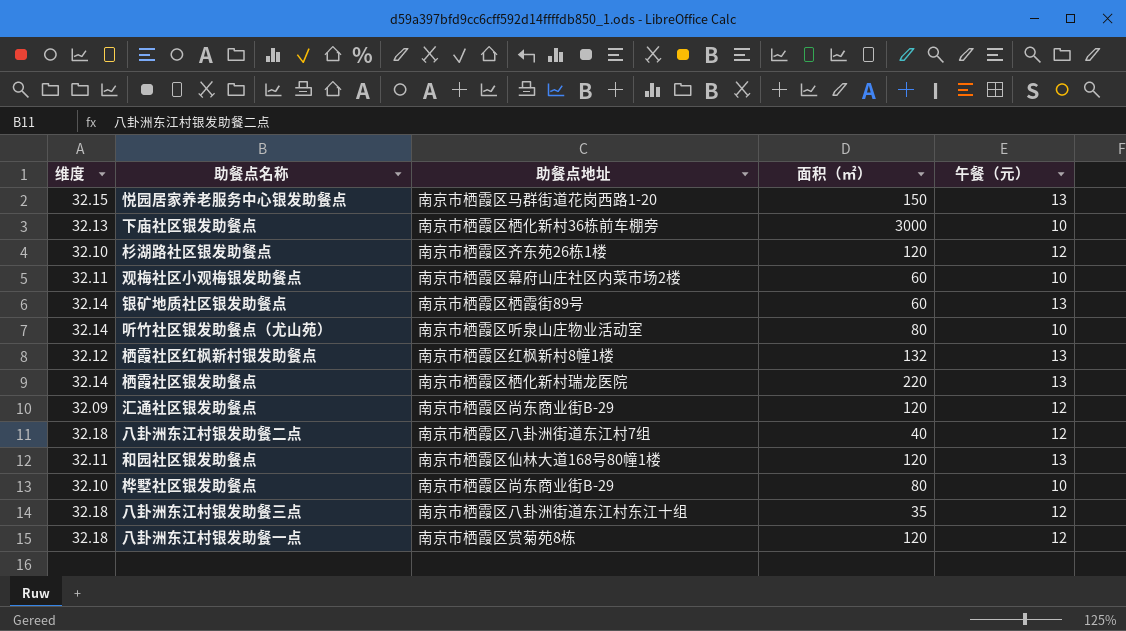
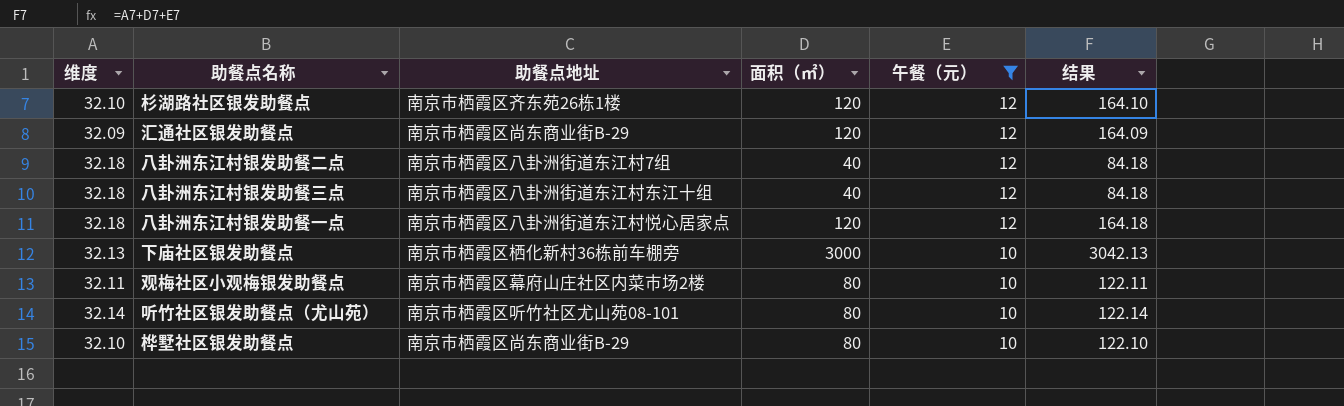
filter: none -> 午餐（元） != 13
row order: none -> 午餐（元） descending
column 结果 | formula: none -> [维度] + [面积（㎡）] + [午餐（元）]
八卦洲东江村银发助餐三点 | 面积（㎡）: 35 -> 40
八卦洲东江村银发助餐一点 | 助餐点地址: 南京市栖霞区赏菊苑8栋 -> 南京市栖霞区八卦洲街道东江村悦心居家点
观梅社区小观梅银发助餐点 | 面积（㎡）: 60 -> 80
听竹社区银发助餐点（尤山苑） | 助餐点地址: 南京市栖霞区听泉山庄物业活动室 -> 南京市栖霞区听竹社区尤山苑08-101

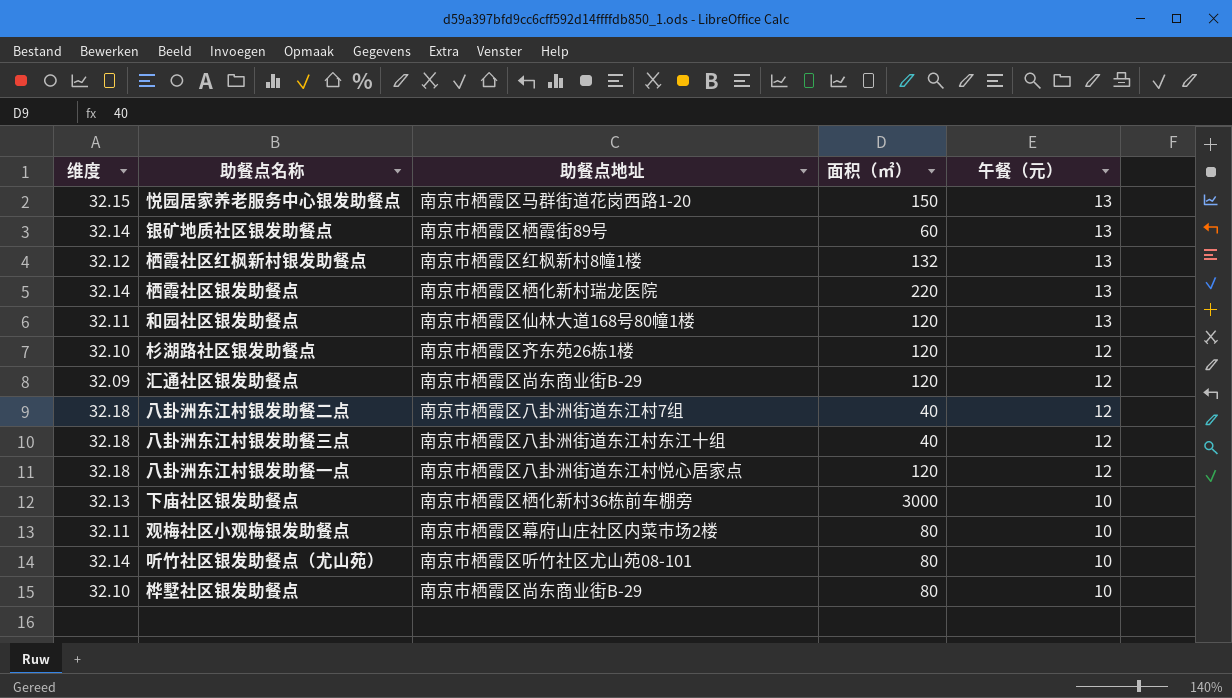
filter: 午餐（元） != 13 -> none
column 结果 | formula: [维度] + [面积（㎡）] + [午餐（元）] -> none

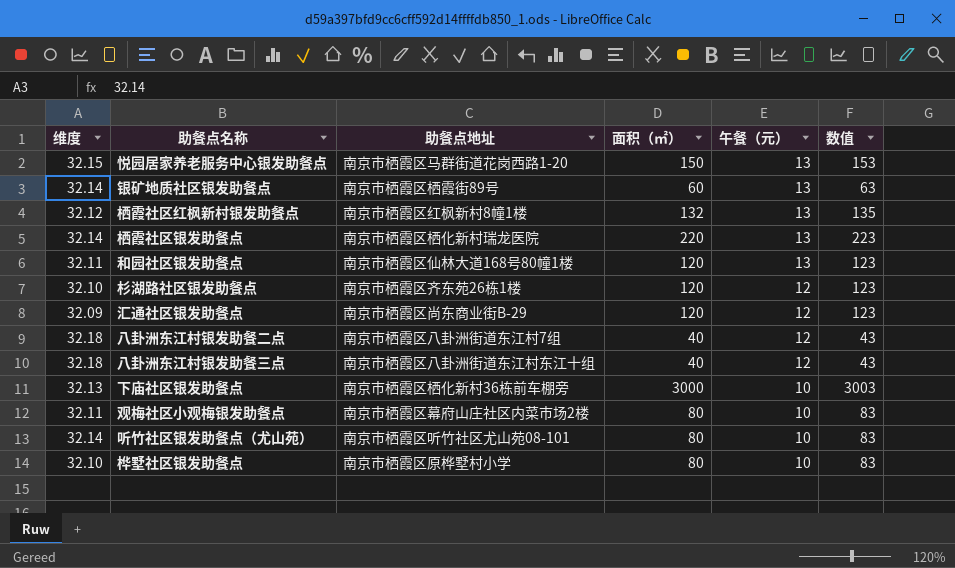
column 数值 | formula: none -> [面积（㎡）] + 3
row 八卦洲东江村银发助餐一点: 32.18 | 南京市栖霞区八卦洲街道东江村悦心居家点 | 120 | 12 -> none
桦墅社区银发助餐点 | 助餐点地址: 南京市栖霞区尚东商业街B-29 -> 南京市栖霞区原桦墅村小学

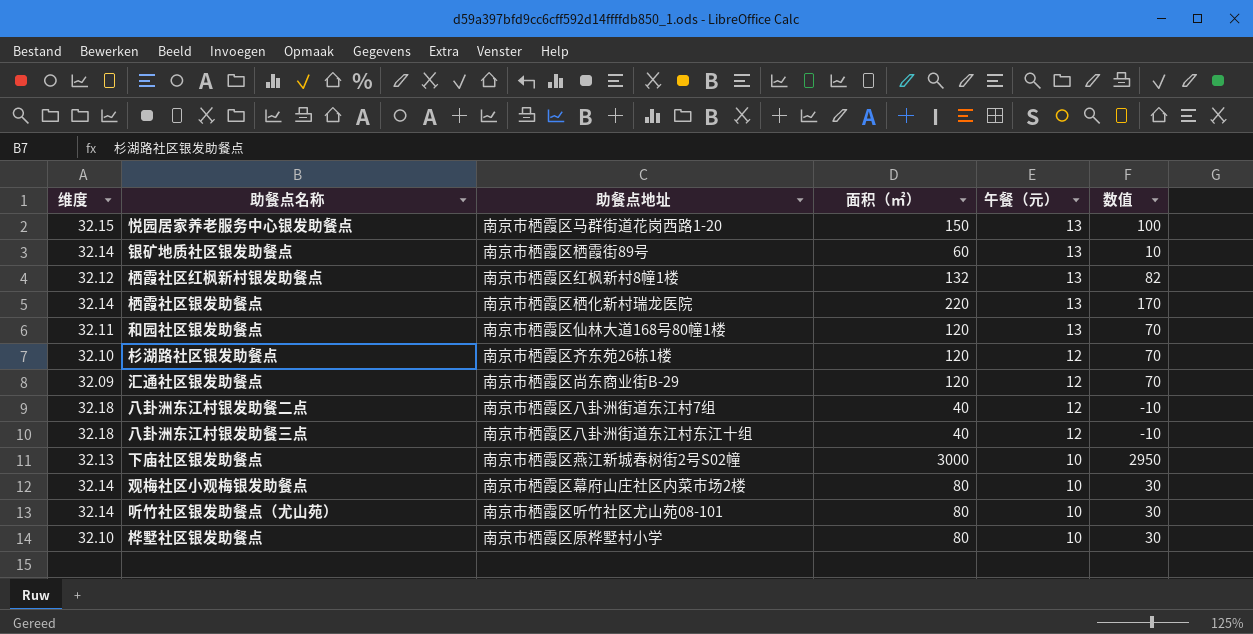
column 数值 | formula: [面积（㎡）] + 3 -> [面积（㎡）] - 50
下庙社区银发助餐点 | 助餐点地址: 南京市栖霞区栖化新村36栋前车棚旁 -> 南京市栖霞区燕江新城春树街2号S02幢
观梅社区小观梅银发助餐点 | 维度: 32.11 -> 32.14

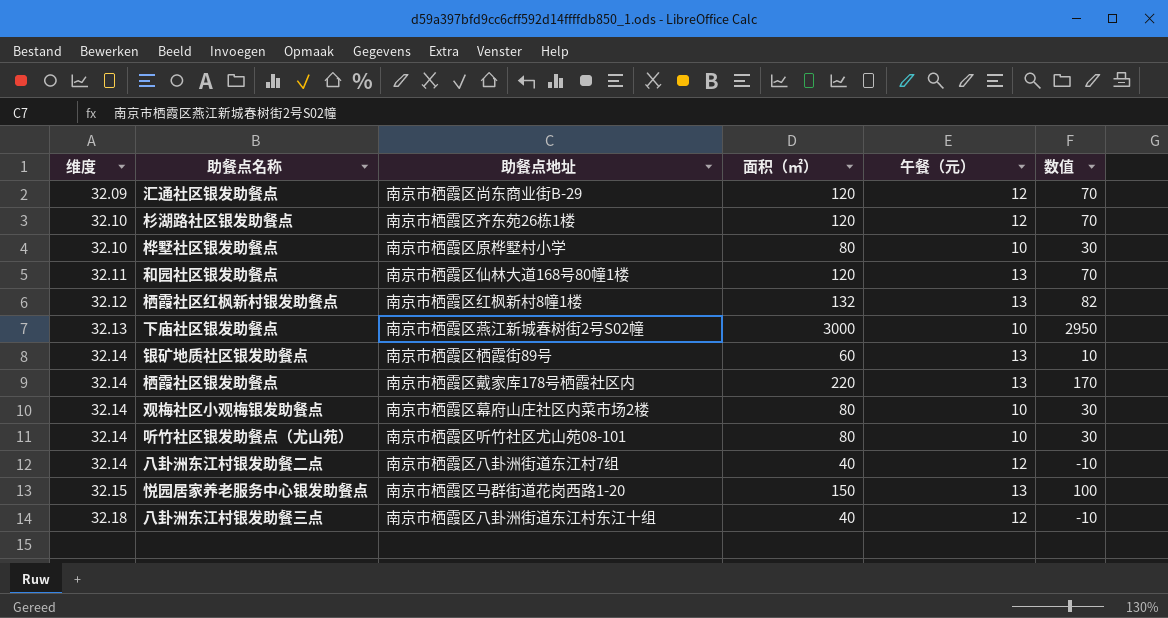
row order: 午餐（元） descending -> 维度 ascending
栖霞社区银发助餐点 | 助餐点地址: 南京市栖霞区栖化新村瑞龙医院 -> 南京市栖霞区戴家库178号栖霞社区内
八卦洲东江村银发助餐二点 | 维度: 32.18 -> 32.14

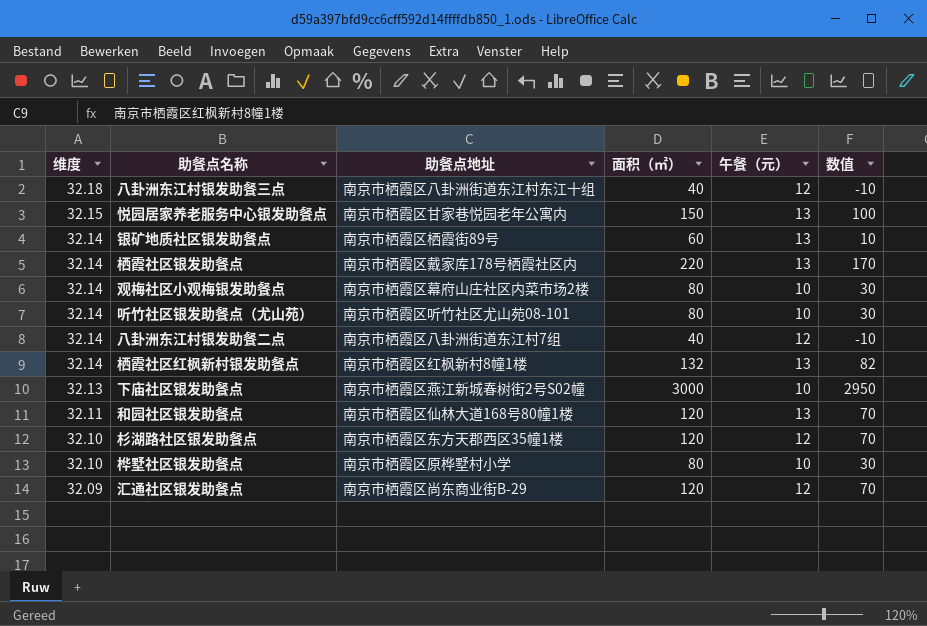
row order: 维度 ascending -> 维度 descending
悦园居家养老服务中心银发助餐点 | 助餐点地址: 南京市栖霞区马群街道花岗西路1-20 -> 南京市栖霞区甘家巷悦园老年公寓内
栖霞社区红枫新村银发助餐点 | 维度: 32.12 -> 32.14
杉湖路社区银发助餐点 | 助餐点地址: 南京市栖霞区齐东苑26栋1楼 -> 南京市栖霞区东方天郡西区35幢1楼

